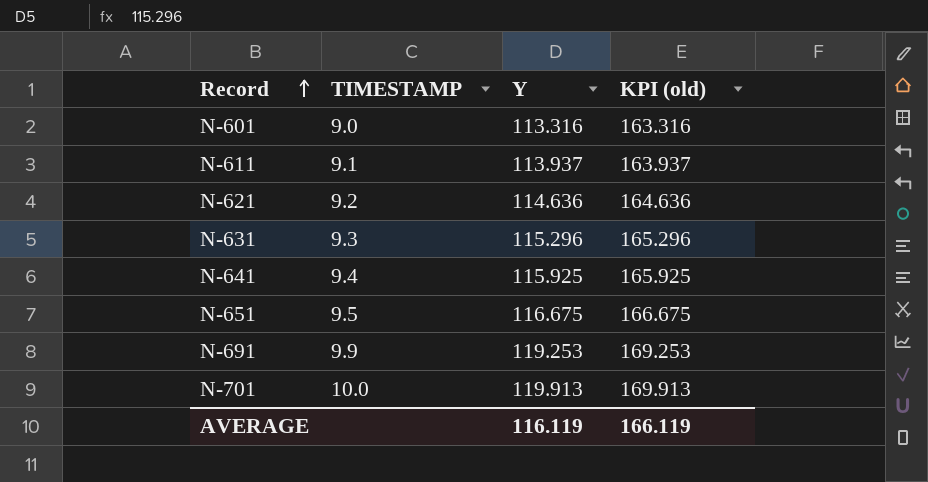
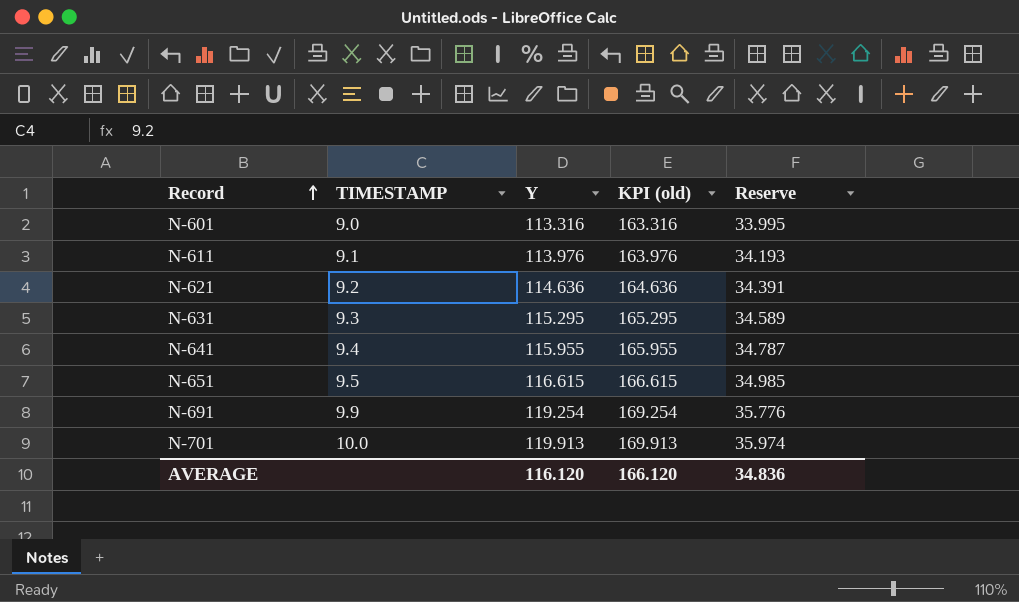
column Reserve | formula: none -> [Y] * 0.3
N-611 | Y: 113.937 -> 113.976
N-611 | KPI (old): 163.937 -> 163.976
N-631 | Y: 115.296 -> 115.295
N-631 | KPI (old): 165.296 -> 165.295
N-641 | Y: 115.925 -> 115.955
N-641 | KPI (old): 165.925 -> 165.955
N-651 | Y: 116.675 -> 116.615
N-651 | KPI (old): 166.675 -> 166.615
N-691 | Y: 119.253 -> 119.254
N-691 | KPI (old): 169.253 -> 169.254
AVERAGE | Y: 116.119 -> 116.120
AVERAGE | KPI (old): 166.119 -> 166.120

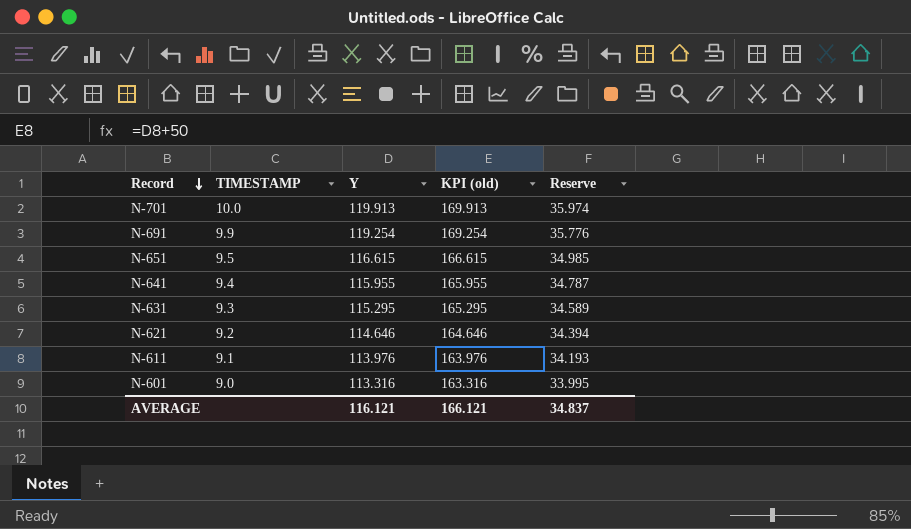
row order: Record ascending -> Record descending
N-621 | Y: 114.636 -> 114.646
N-621 | KPI (old): 164.636 -> 164.646
N-621 | Reserve: 34.391 -> 34.394
AVERAGE | Y: 116.120 -> 116.121
AVERAGE | KPI (old): 166.120 -> 166.121
AVERAGE | Reserve: 34.836 -> 34.837

